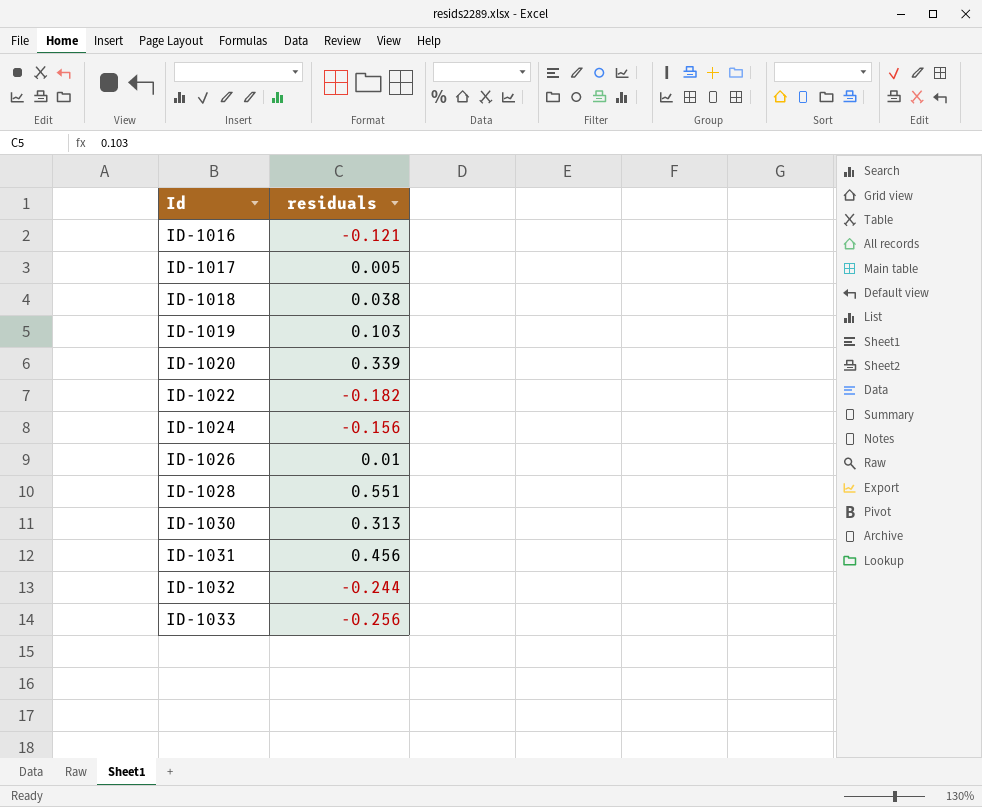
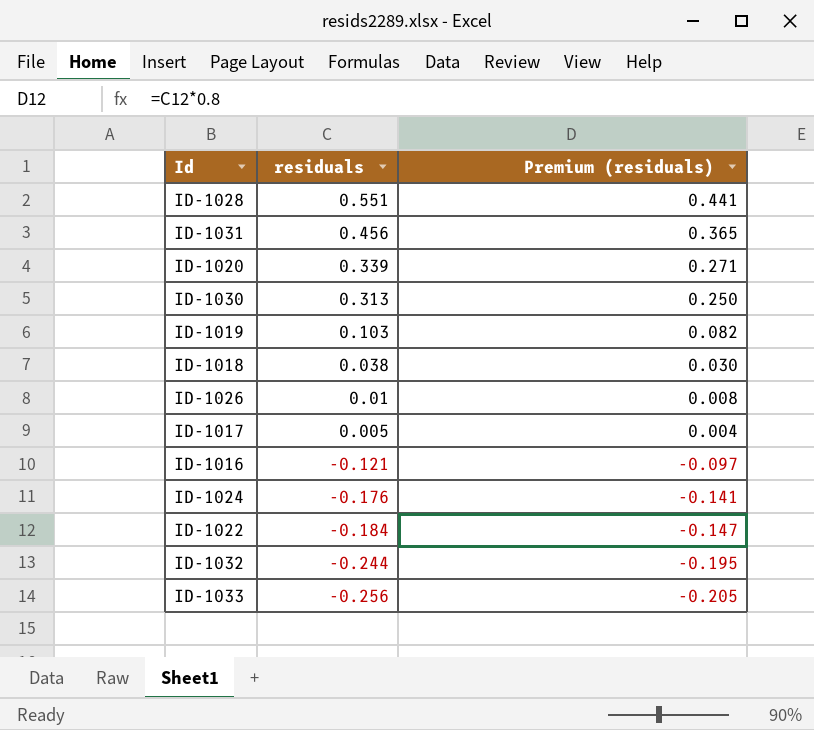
row order: Id ascending -> residuals descending
column Premium (residuals) | formula: none -> [residuals] * 0.8
ID-1024 | residuals: -0.156 -> -0.176
ID-1022 | residuals: -0.182 -> -0.184

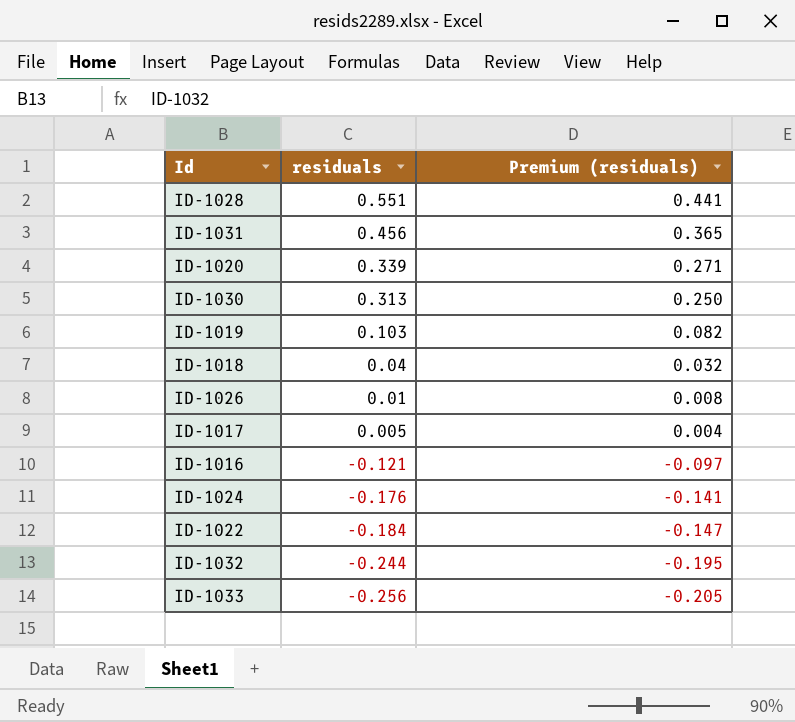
ID-1018 | residuals: 0.038 -> 0.04
ID-1018 | Premium (residuals): 0.030 -> 0.032

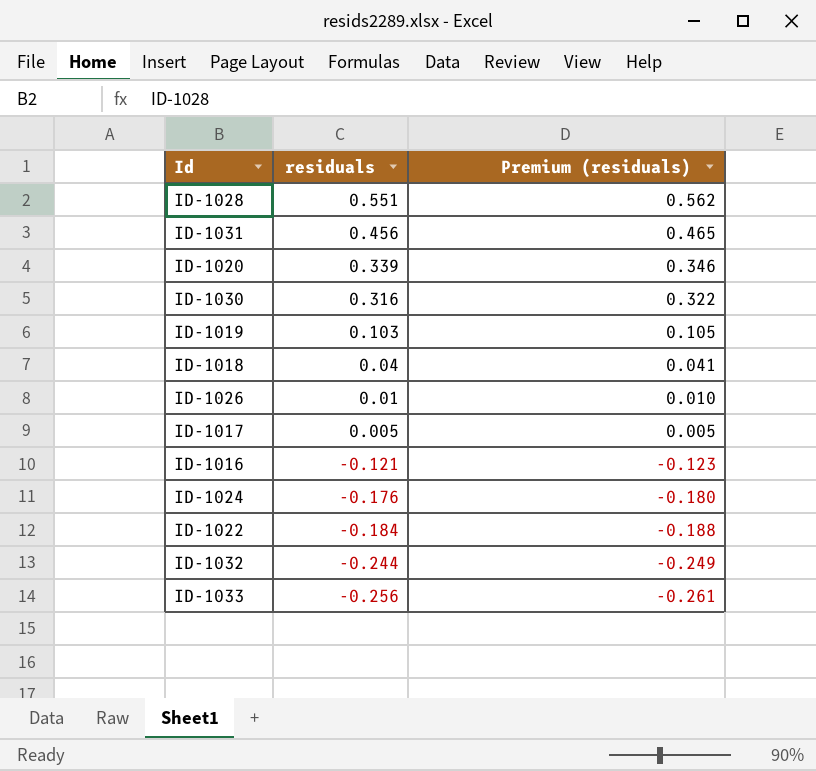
column Premium (residuals) | formula: [residuals] * 0.8 -> [residuals] * 1.02
ID-1030 | residuals: 0.313 -> 0.316

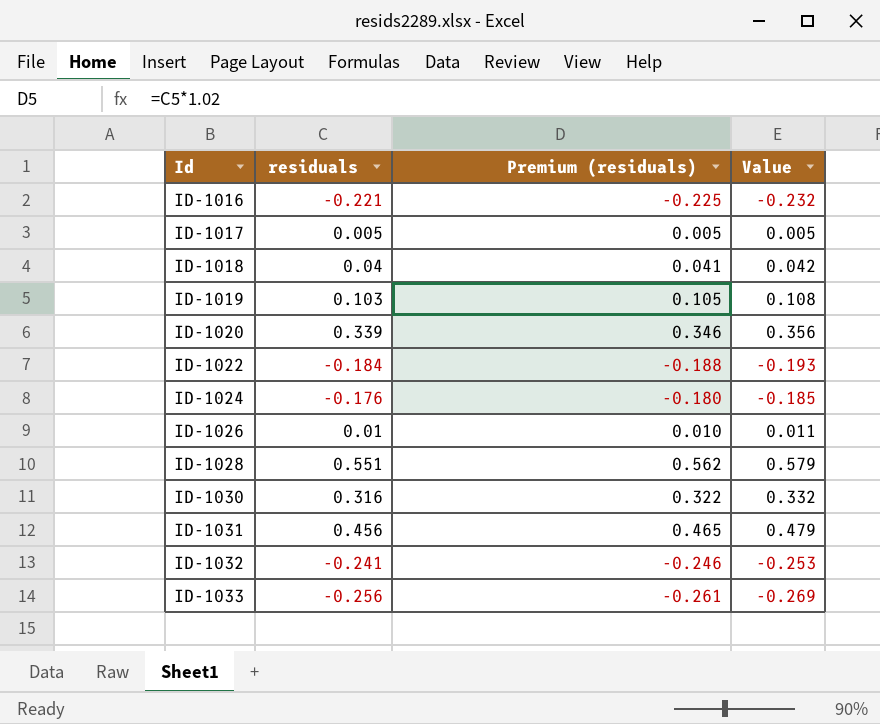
row order: residuals descending -> Id ascending
column Value | formula: none -> [residuals] * 1.05
ID-1016 | residuals: -0.121 -> -0.221
ID-1016 | Premium (residuals): -0.123 -> -0.225
ID-1032 | residuals: -0.244 -> -0.241
ID-1032 | Premium (residuals): -0.249 -> -0.246

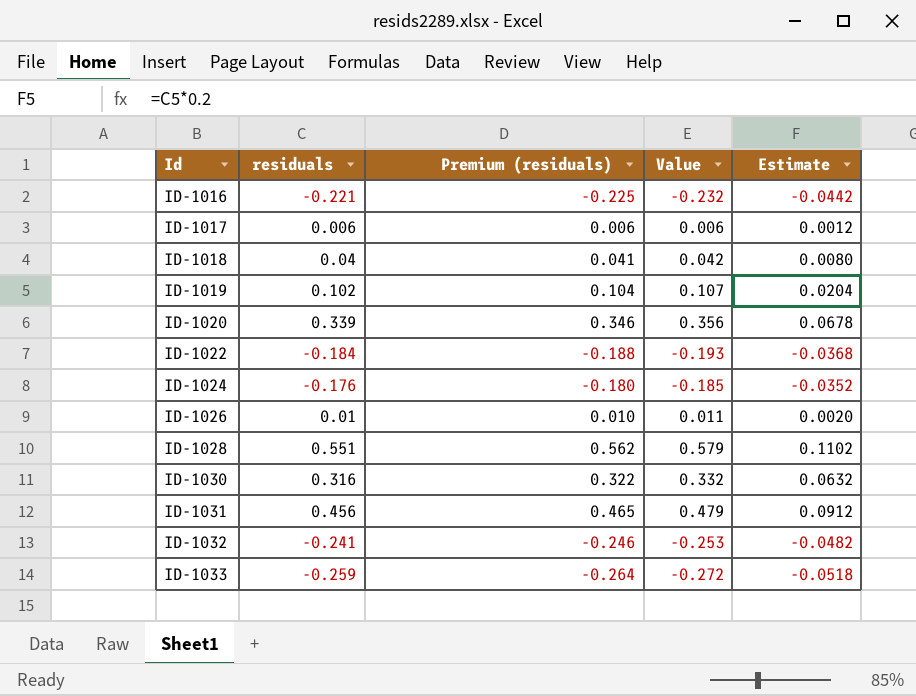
column Estimate | formula: none -> [residuals] * 0.2
ID-1017 | residuals: 0.005 -> 0.006
ID-1017 | Premium (residuals): 0.005 -> 0.006
ID-1017 | Value: 0.005 -> 0.006
ID-1019 | residuals: 0.103 -> 0.102
ID-1019 | Premium (residuals): 0.105 -> 0.104
ID-1019 | Value: 0.108 -> 0.107
ID-1033 | residuals: -0.256 -> -0.259
ID-1033 | Premium (residuals): -0.261 -> -0.264
ID-1033 | Value: -0.269 -> -0.272

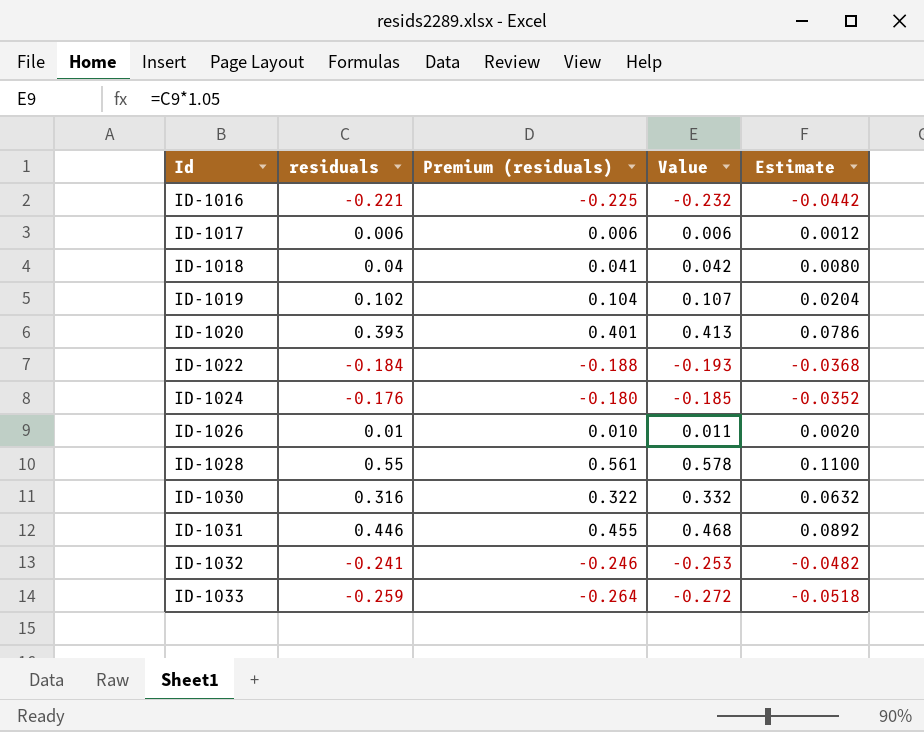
ID-1020 | residuals: 0.339 -> 0.393
ID-1020 | Premium (residuals): 0.346 -> 0.401
ID-1020 | Value: 0.356 -> 0.413
ID-1020 | Estimate: 0.0678 -> 0.0786
ID-1028 | residuals: 0.551 -> 0.55
ID-1028 | Premium (residuals): 0.562 -> 0.561
ID-1028 | Value: 0.579 -> 0.578
ID-1028 | Estimate: 0.1102 -> 0.1100
ID-1031 | residuals: 0.456 -> 0.446
ID-1031 | Premium (residuals): 0.465 -> 0.455
ID-1031 | Value: 0.479 -> 0.468
ID-1031 | Estimate: 0.0912 -> 0.0892

